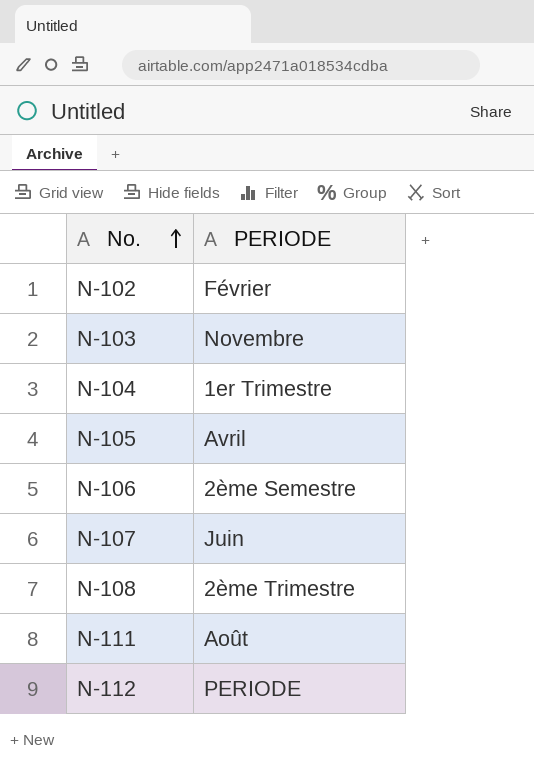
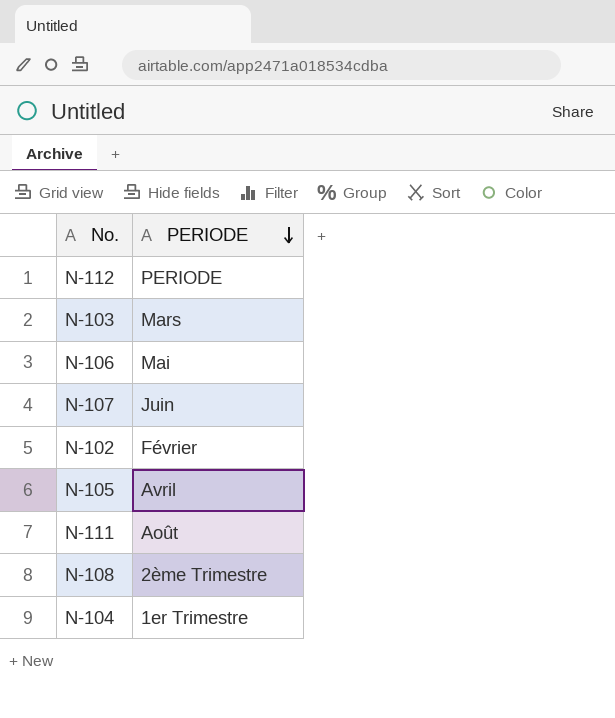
row order: No. ascending -> PERIODE descending
N-103 | PERIODE: Novembre -> Mars
N-106 | PERIODE: 2ème Semestre -> Mai

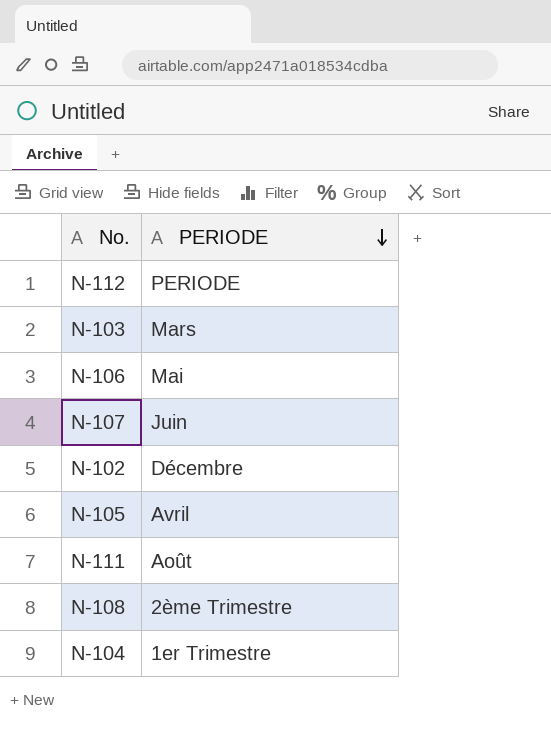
N-102 | PERIODE: Février -> Décembre

